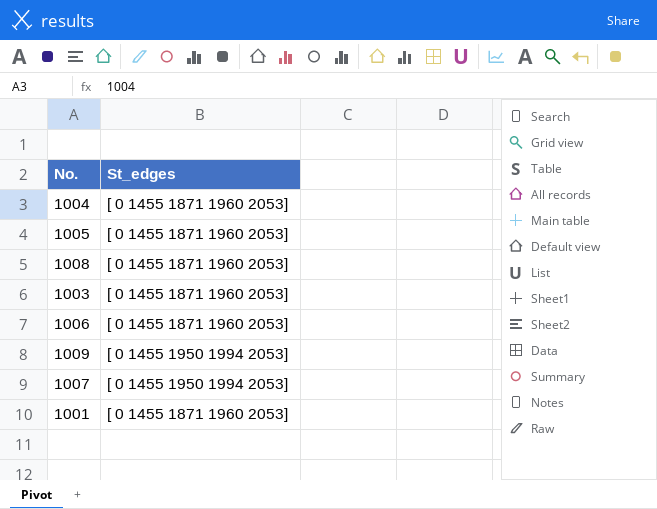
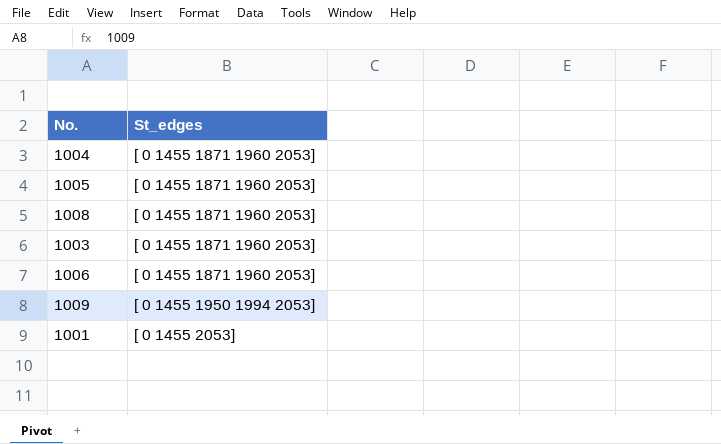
row 1007: [ 0 1455 1950 1994 2053] -> none
1001 | St_edges: [ 0 1455 1871 1960 2053] -> [ 0 1455 2053]

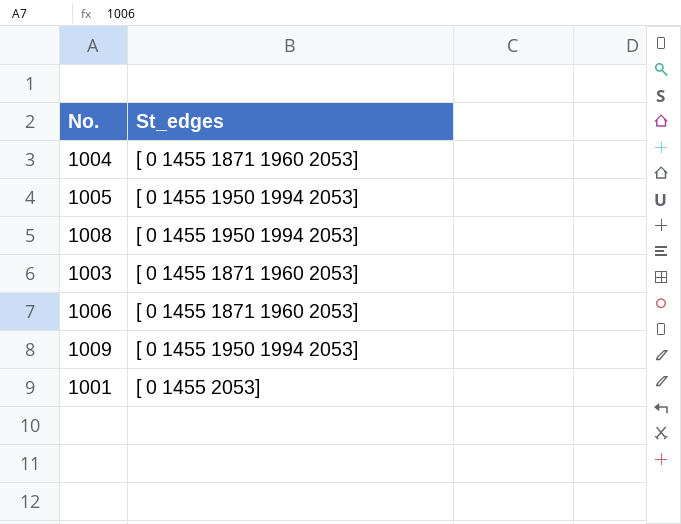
1005 | St_edges: [ 0 1455 1871 1960 2053] -> [ 0 1455 1950 1994 2053]
1008 | St_edges: [ 0 1455 1871 1960 2053] -> [ 0 1455 1950 1994 2053]

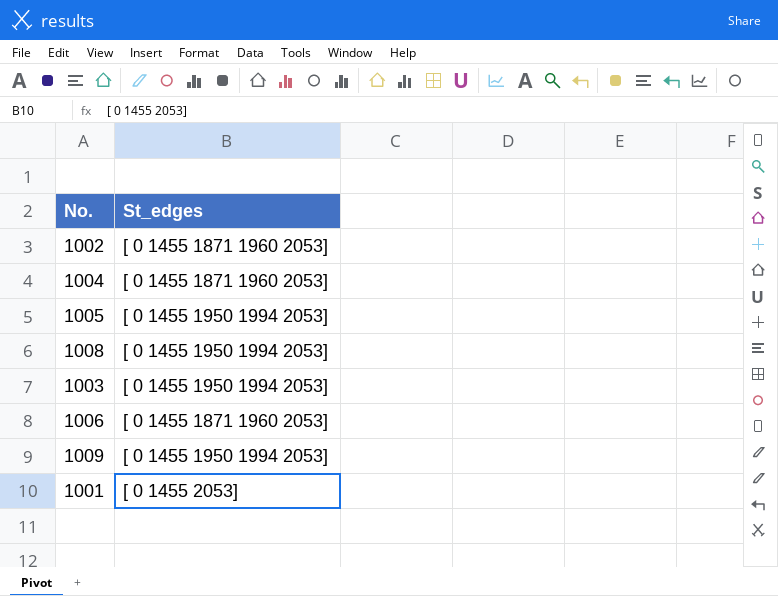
row 1002: none -> [ 0 1455 1871 1960 2053]
1003 | St_edges: [ 0 1455 1871 1960 2053] -> [ 0 1455 1950 1994 2053]

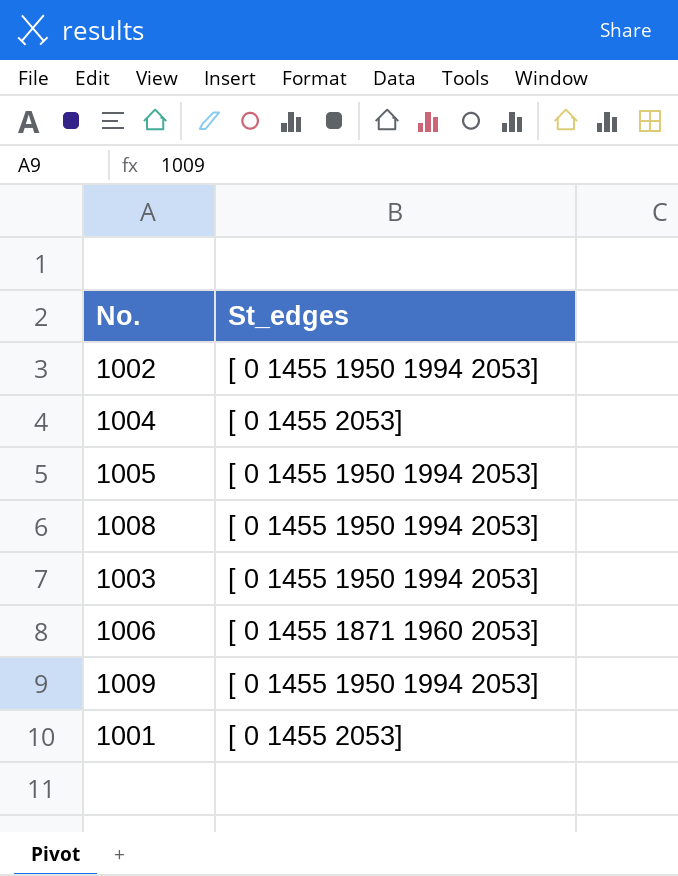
1002 | St_edges: [ 0 1455 1871 1960 2053] -> [ 0 1455 1950 1994 2053]
1004 | St_edges: [ 0 1455 1871 1960 2053] -> [ 0 1455 2053]

